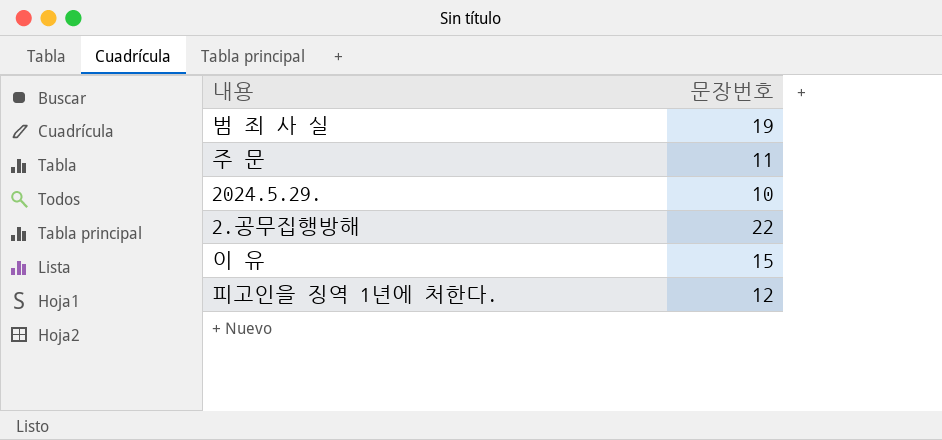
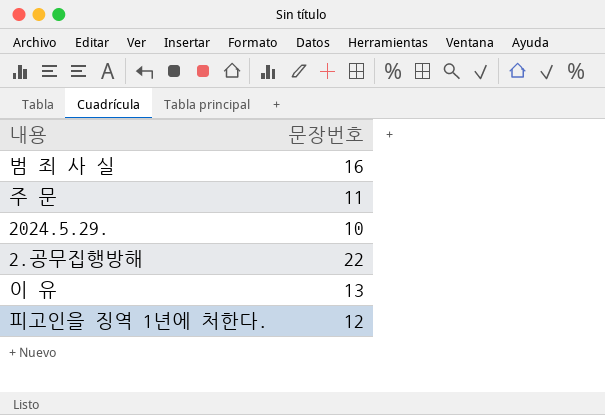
범 죄 사 실 | 문장번호: 19 -> 16
이 유 | 문장번호: 15 -> 13

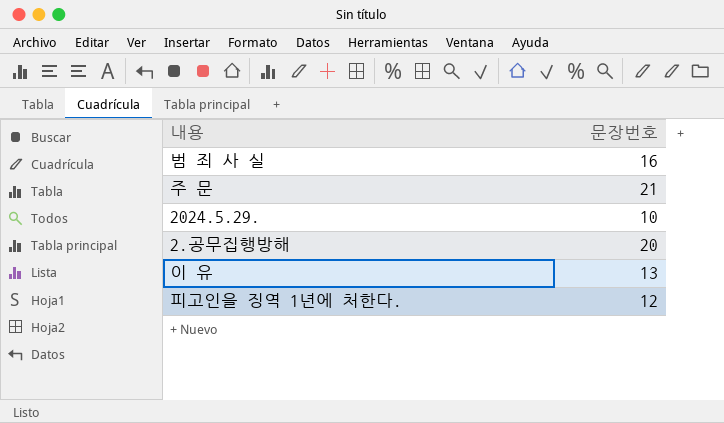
주 문 | 문장번호: 11 -> 21
2.공무집행방해 | 문장번호: 22 -> 20

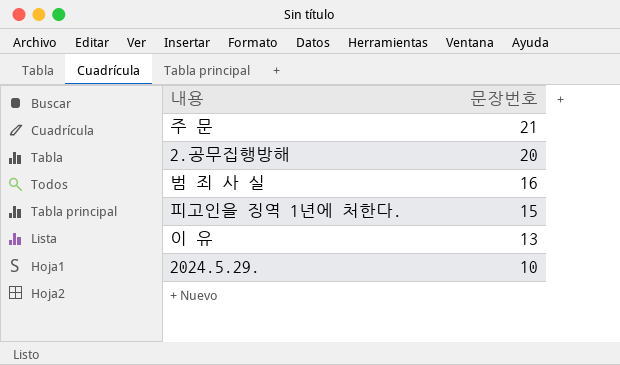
row order: none -> 문장번호 descending
피고인을 징역 1년에 처한다. | 문장번호: 12 -> 15

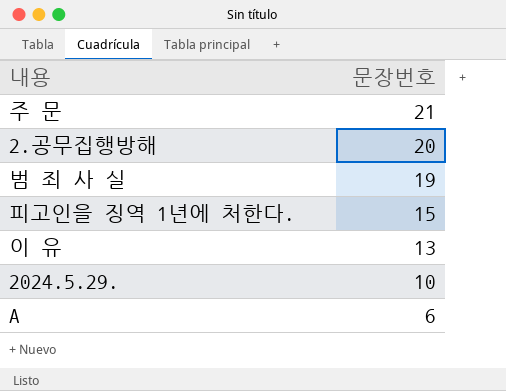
범 죄 사 실 | 문장번호: 16 -> 19
row A: none -> 6

